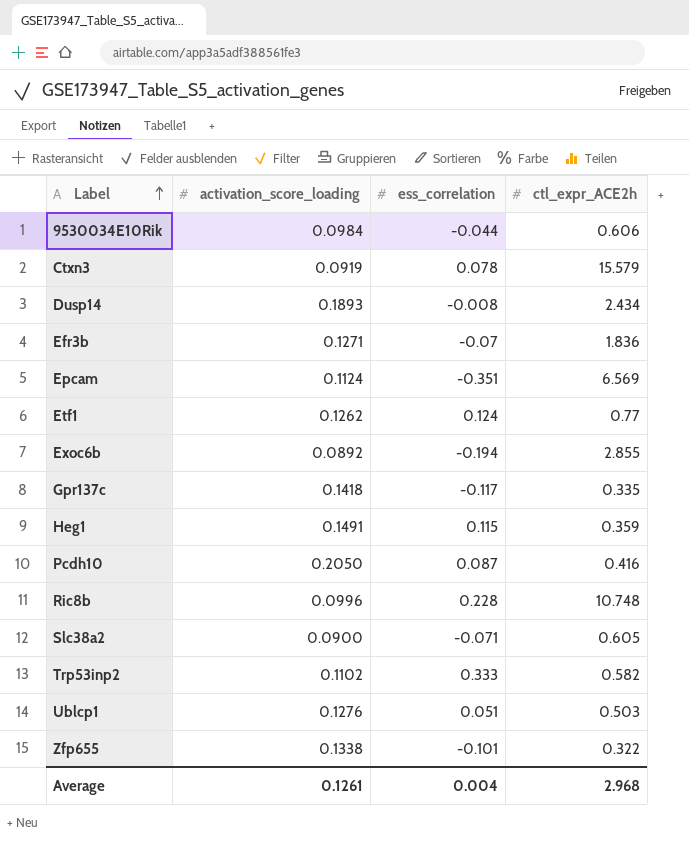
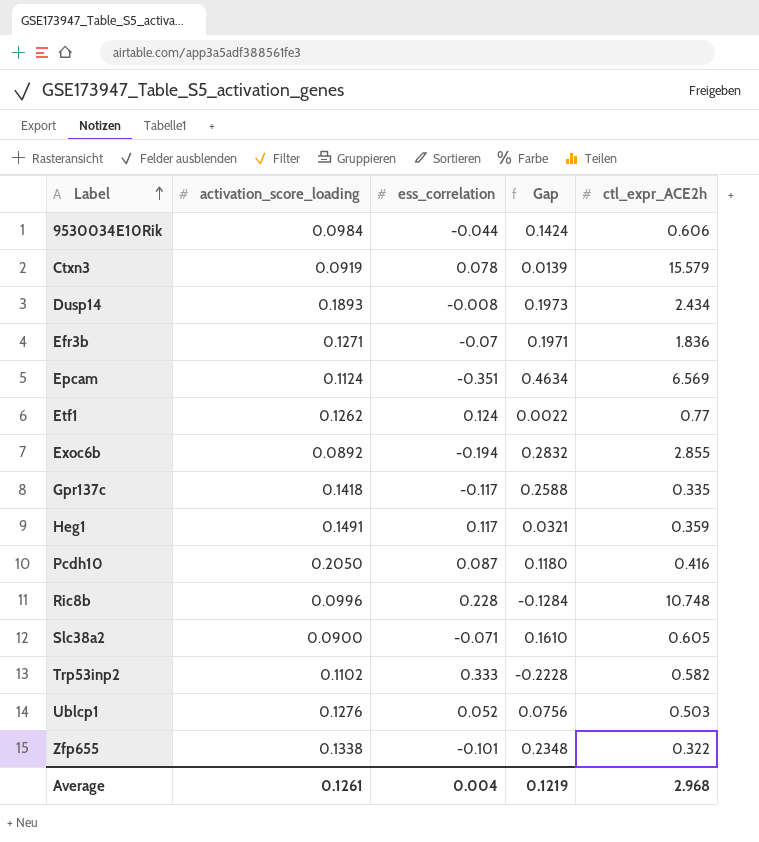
column Gap | formula: none -> [activation_score_loading] - [ess_correlation]
Heg1 | ess_correlation: 0.115 -> 0.117
Ublcp1 | ess_correlation: 0.051 -> 0.052

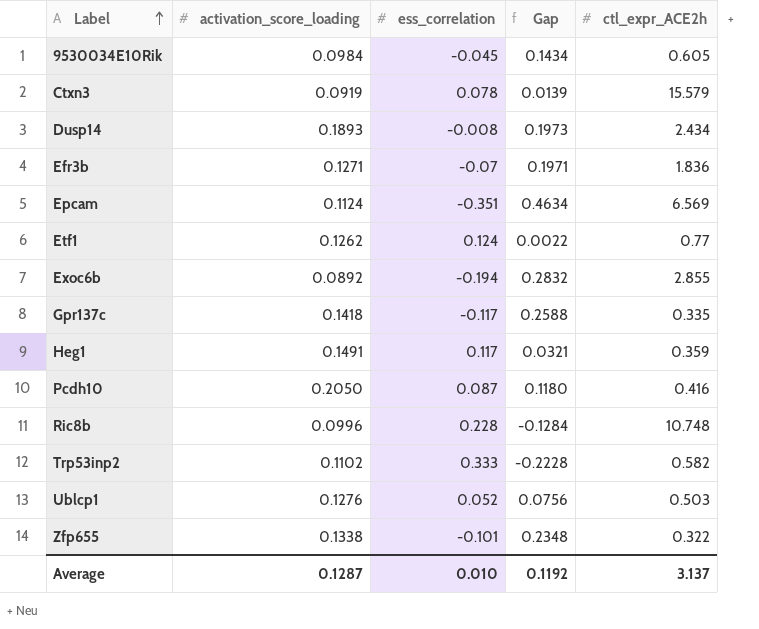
row Slc38a2: 0.0900 | -0.071 | 0.1610 | 0.605 -> none
9530034E10Rik | ess_correlation: -0.044 -> -0.045
9530034E10Rik | Gap: 0.1424 -> 0.1434
9530034E10Rik | ctl_expr_ACE2h: 0.606 -> 0.605
Average | activation_score_loading: 0.1261 -> 0.1287
Average | ess_correlation: 0.004 -> 0.010
Average | Gap: 0.1219 -> 0.1192
Average | ctl_expr_ACE2h: 2.968 -> 3.137

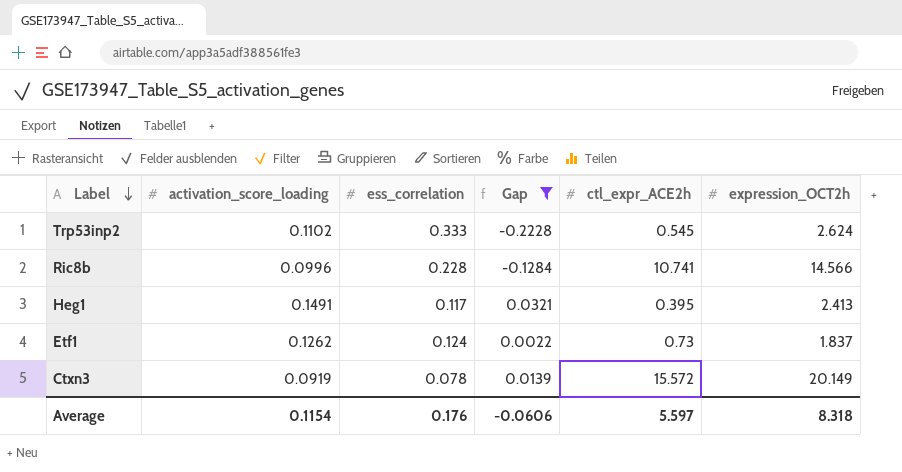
filter: none -> Gap <= 0.0321
row order: Label ascending -> Label descending
column expression_OCT2h | position: none -> 6
Trp53inp2 | ctl_expr_ACE2h: 0.582 -> 0.545
Ric8b | ctl_expr_ACE2h: 10.748 -> 10.741
Heg1 | ctl_expr_ACE2h: 0.359 -> 0.395
Etf1 | ctl_expr_ACE2h: 0.77 -> 0.73
Ctxn3 | ctl_expr_ACE2h: 15.579 -> 15.572
Average | activation_score_loading: 0.1287 -> 0.1154
Average | ess_correlation: 0.010 -> 0.176
Average | Gap: 0.1192 -> -0.0606
Average | ctl_expr_ACE2h: 3.137 -> 5.597

